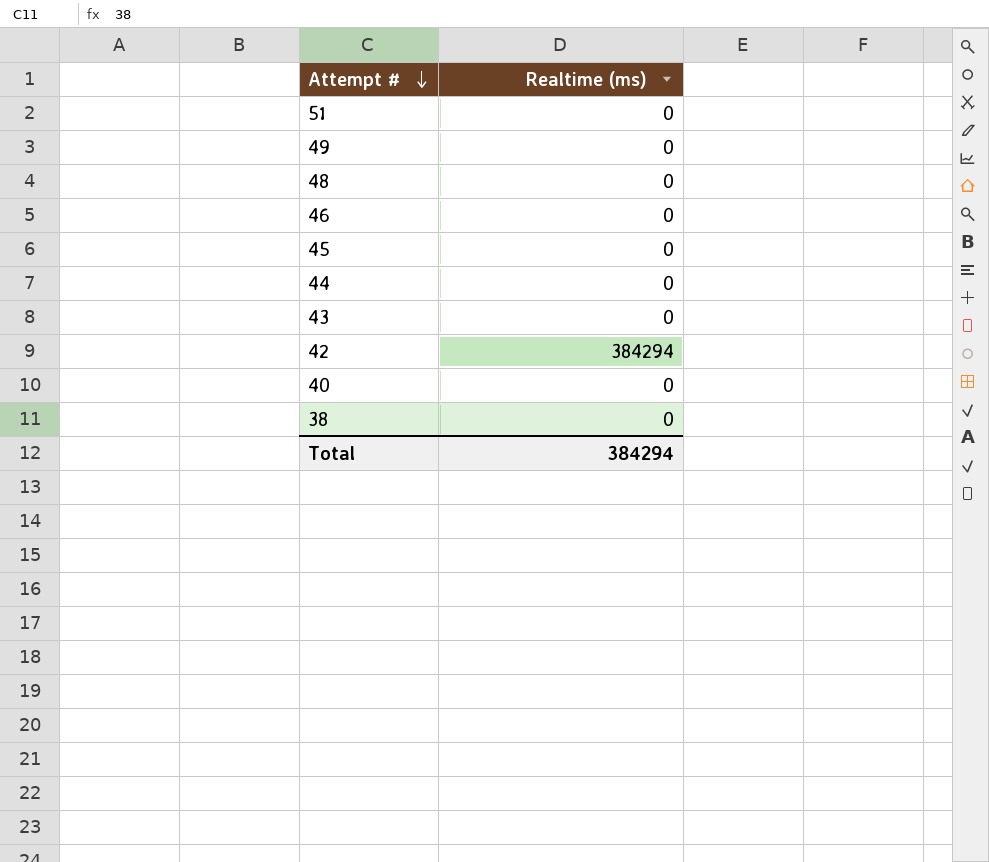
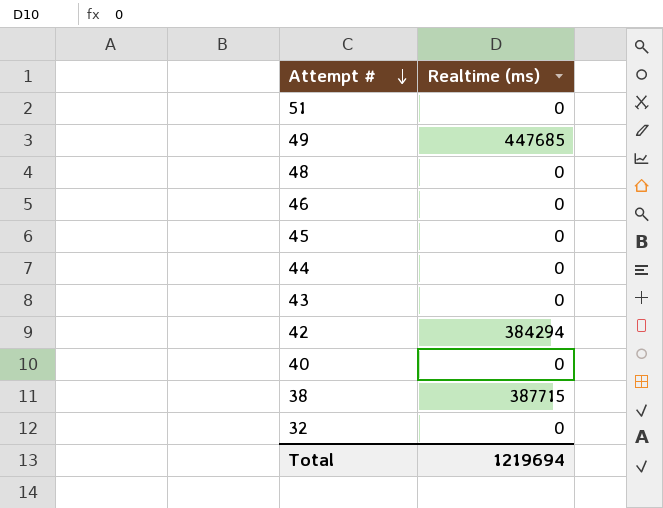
49 | Realtime (ms): 0 -> 447685
38 | Realtime (ms): 0 -> 387715
row 32: none -> 0
Total | Realtime (ms): 384294 -> 1219694

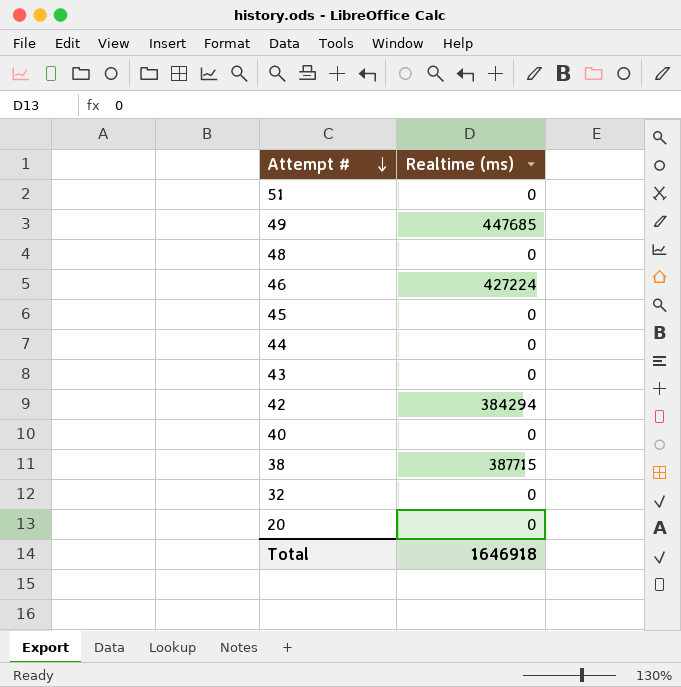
46 | Realtime (ms): 0 -> 427224
row 20: none -> 0
Total | Realtime (ms): 1219694 -> 1646918

